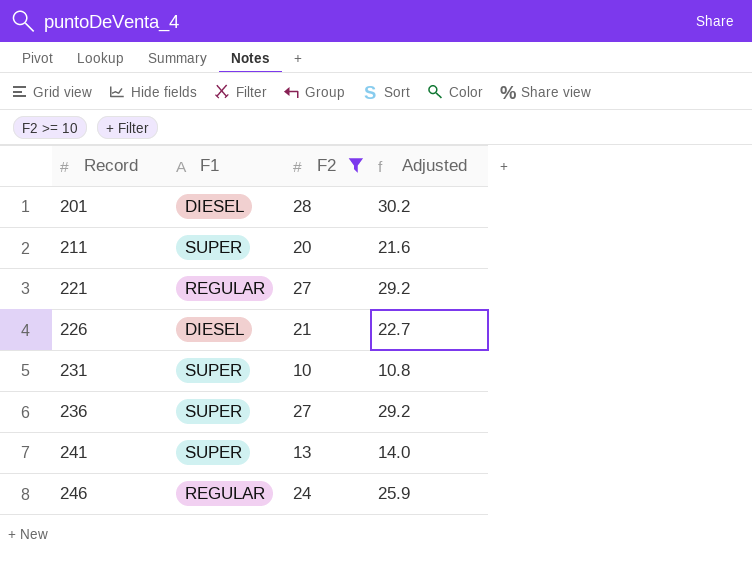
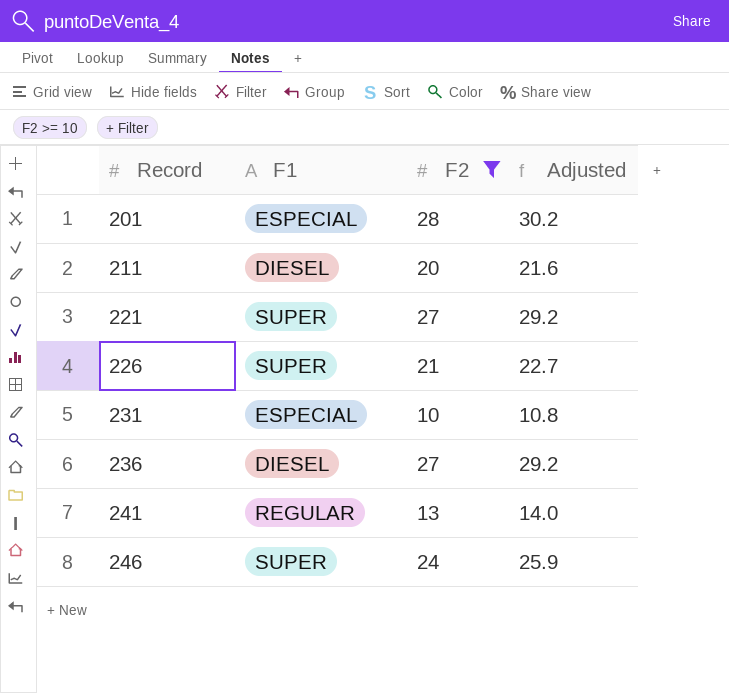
201 | F1: DIESEL -> ESPECIAL
211 | F1: SUPER -> DIESEL
221 | F1: REGULAR -> SUPER
226 | F1: DIESEL -> SUPER
231 | F1: SUPER -> ESPECIAL
236 | F1: SUPER -> DIESEL
241 | F1: SUPER -> REGULAR
246 | F1: REGULAR -> SUPER

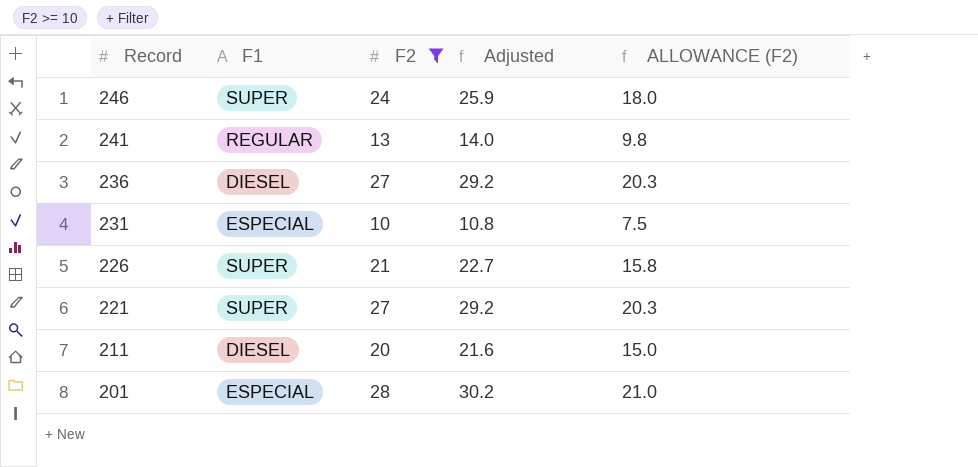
row order: Record ascending -> Record descending
column ALLOWANCE (F2) | formula: none -> [F2] * 0.75

